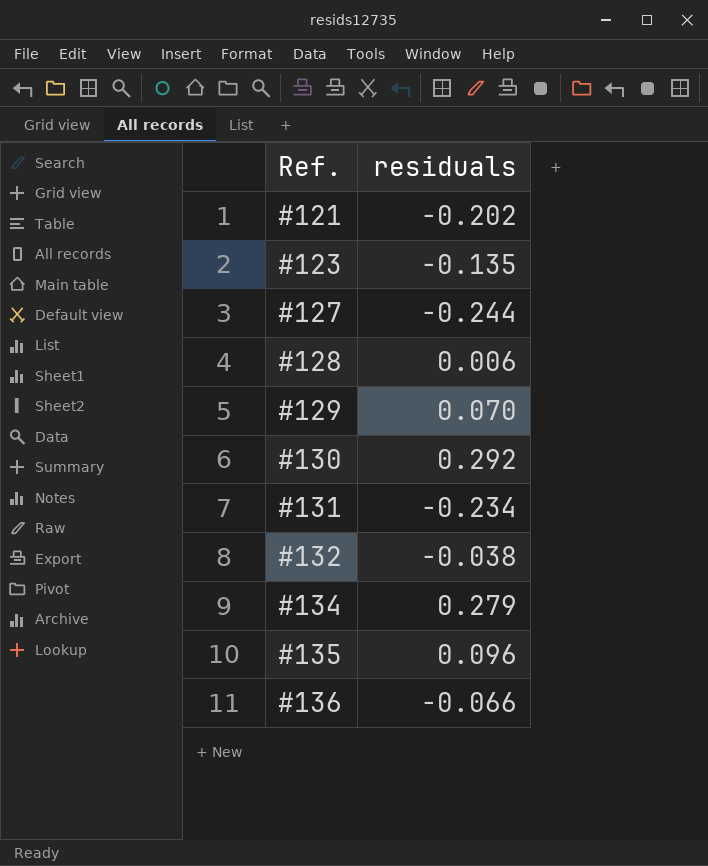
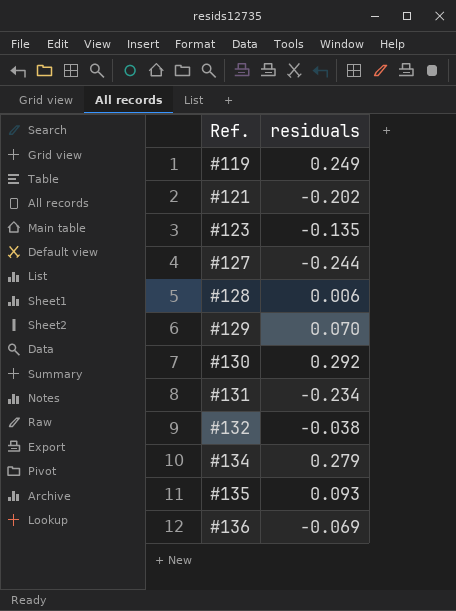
row #119: none -> 0.249
#135 | residuals: 0.096 -> 0.093
#136 | residuals: -0.066 -> -0.069

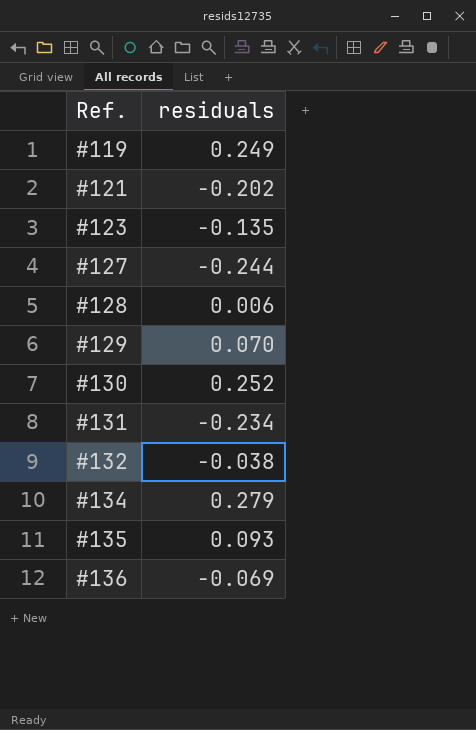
#130 | residuals: 0.292 -> 0.252

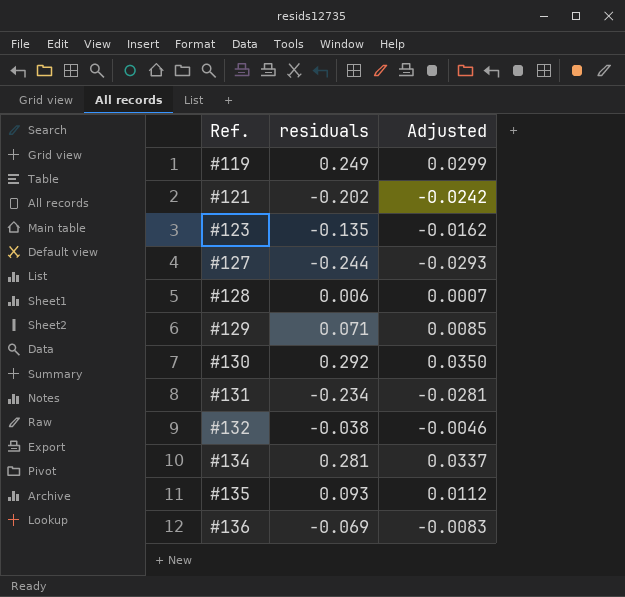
column Adjusted | formula: none -> [residuals] * 0.12
#129 | residuals: 0.070 -> 0.071
#130 | residuals: 0.252 -> 0.292
#134 | residuals: 0.279 -> 0.281

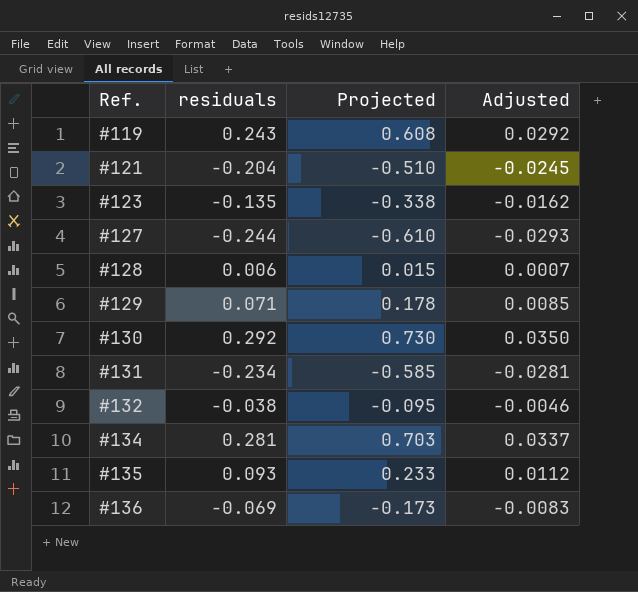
column Projected | formula: none -> [residuals] * 2.5
#119 | residuals: 0.249 -> 0.243
#119 | Adjusted: 0.0299 -> 0.0292
#121 | residuals: -0.202 -> -0.204
#121 | Adjusted: -0.0242 -> -0.0245

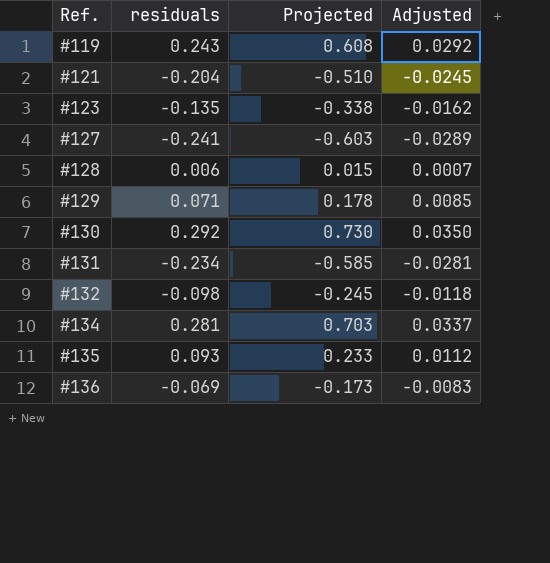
#127 | residuals: -0.244 -> -0.241
#127 | Projected: -0.610 -> -0.603
#127 | Adjusted: -0.0293 -> -0.0289
#132 | residuals: -0.038 -> -0.098
#132 | Projected: -0.095 -> -0.245
#132 | Adjusted: -0.0046 -> -0.0118

